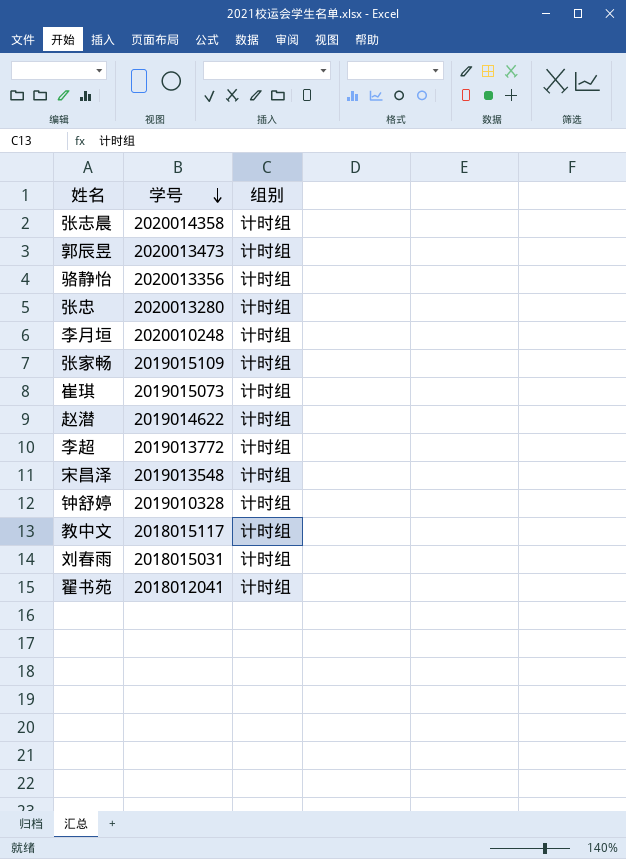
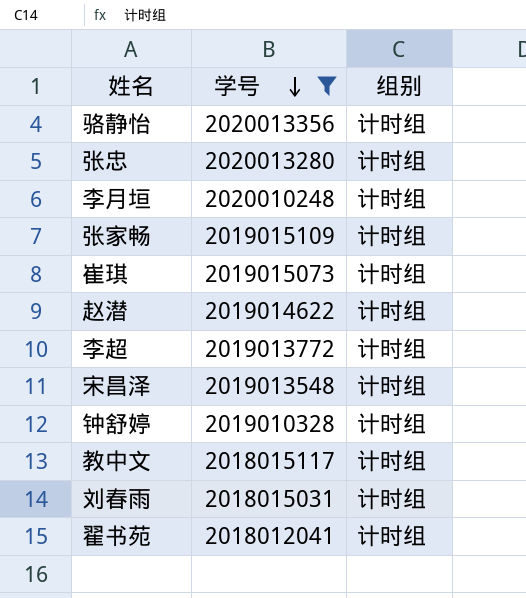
filter: none -> 学号 <= 2020013356

